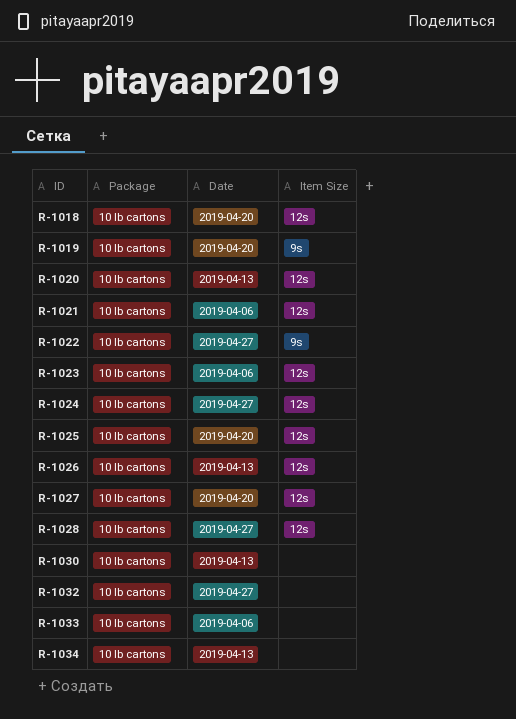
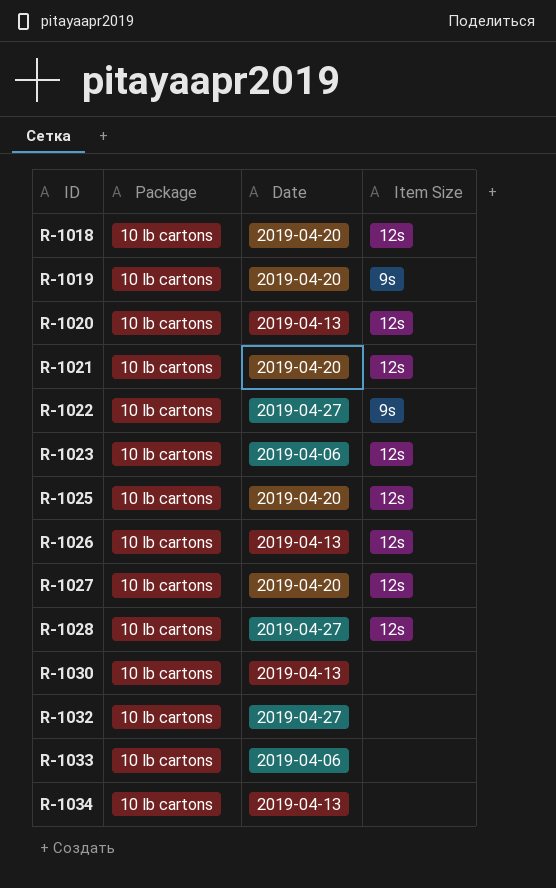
row R-1024: 10 lb cartons | 2019-04-27 | 12s -> none
R-1021 | Date: 2019-04-06 -> 2019-04-20

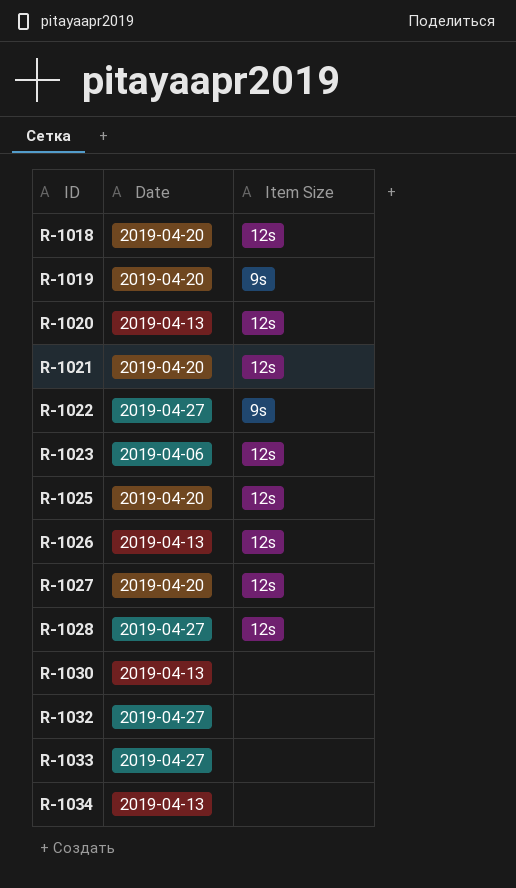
column Package | position: 2 -> none
R-1033 | Date: 2019-04-06 -> 2019-04-27

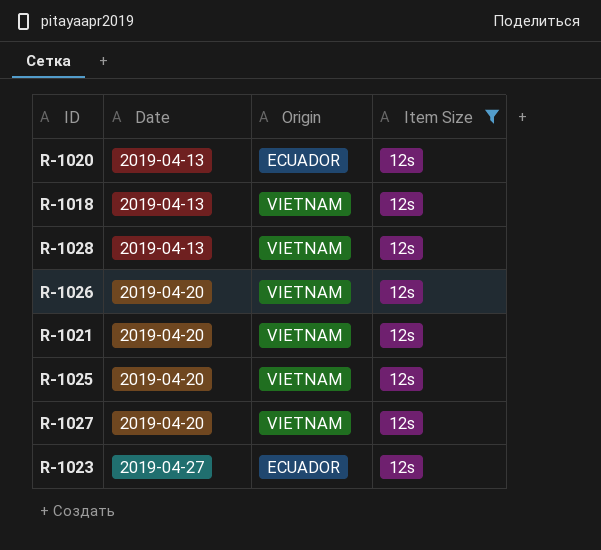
filter: none -> Item Size = 12s
row order: ID ascending -> Date ascending
column Origin | position: none -> 3
R-1018 | Date: 2019-04-20 -> 2019-04-13
R-1028 | Date: 2019-04-27 -> 2019-04-13
R-1026 | Date: 2019-04-13 -> 2019-04-20
R-1023 | Date: 2019-04-06 -> 2019-04-27

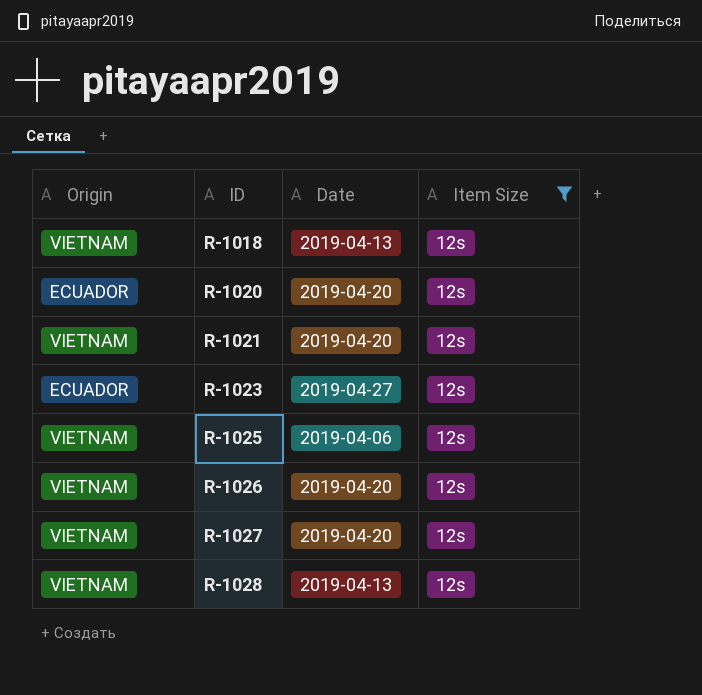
row order: Date ascending -> ID ascending
column Origin | position: 3 -> 1
R-1020 | Date: 2019-04-13 -> 2019-04-20
R-1025 | Date: 2019-04-20 -> 2019-04-06

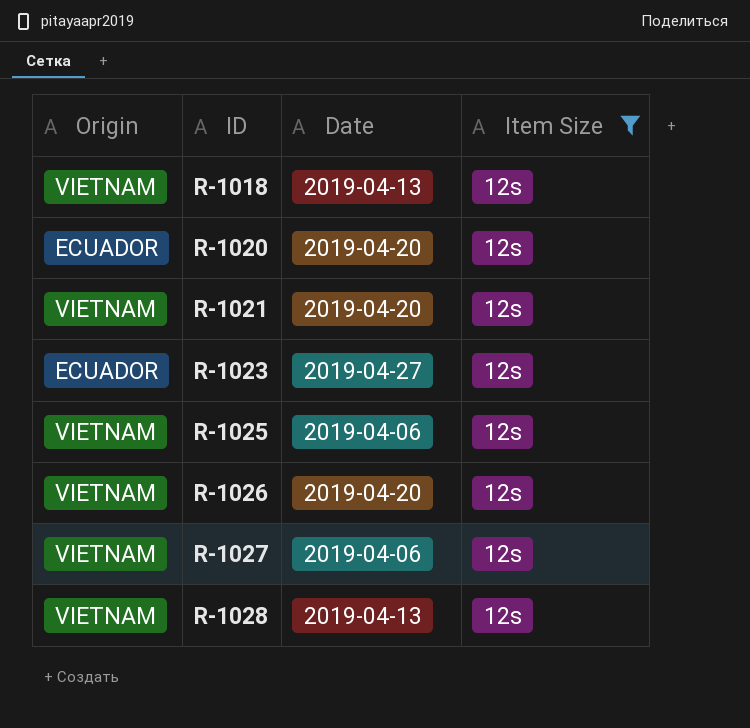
R-1027 | Date: 2019-04-20 -> 2019-04-06

